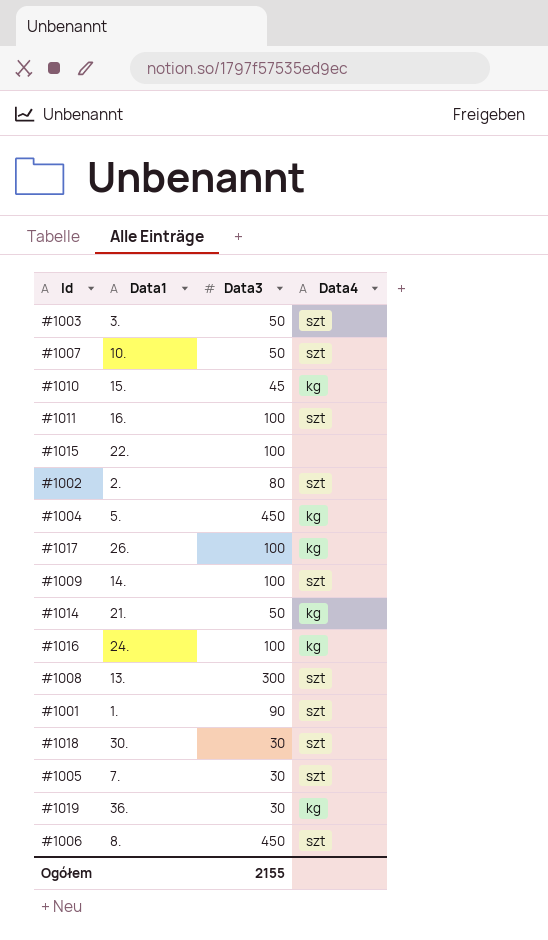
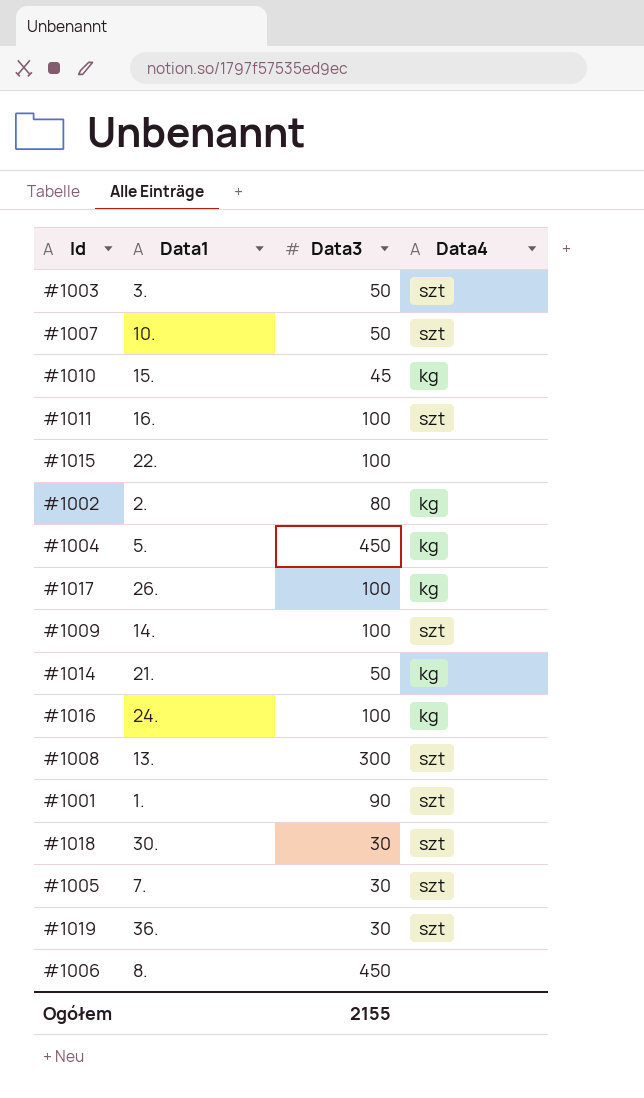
#1002 | Data4: szt -> kg
#1019 | Data4: kg -> szt
#1006 | Data4: szt -> none

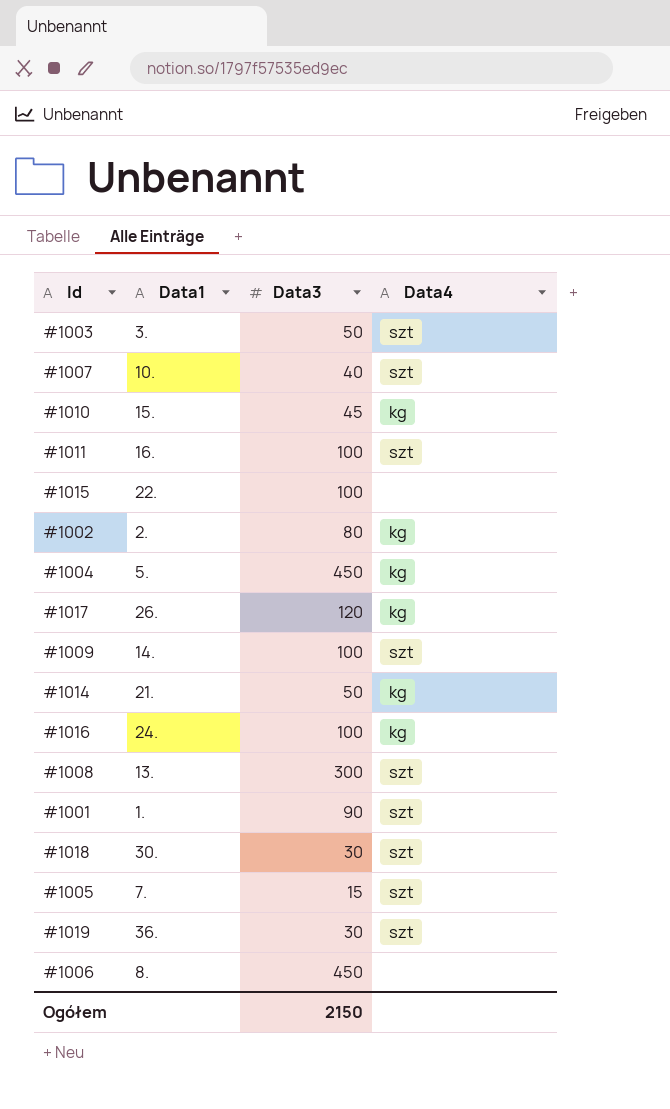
#1007 | Data3: 50 -> 40
#1017 | Data3: 100 -> 120
#1005 | Data3: 30 -> 15
Ogółem | Data3: 2155 -> 2150

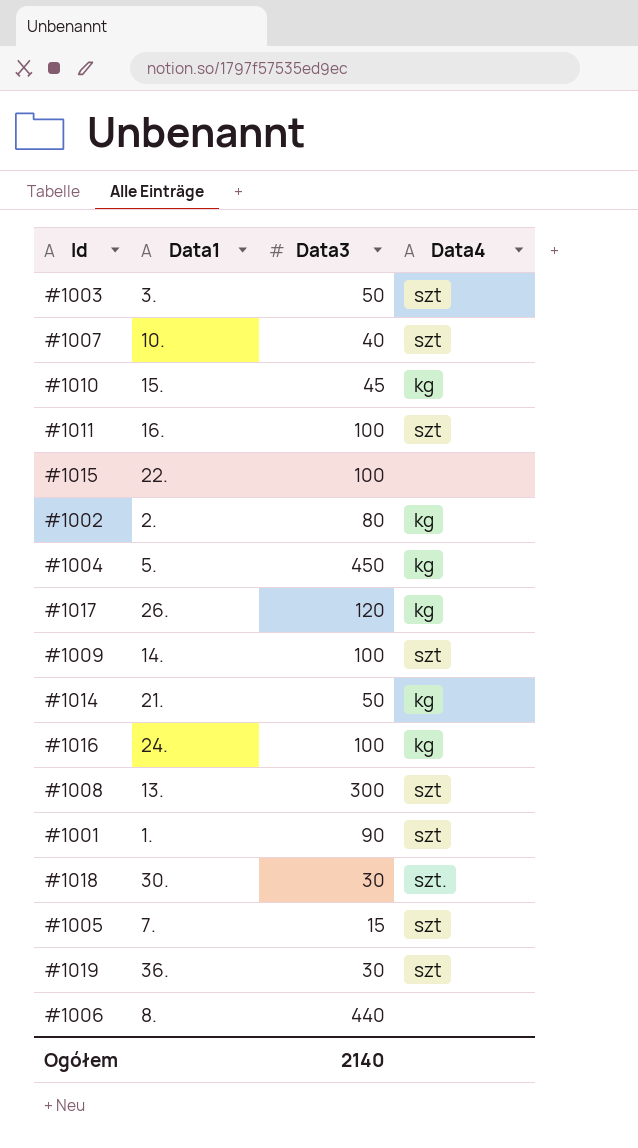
#1018 | Data4: szt -> szt.
#1006 | Data3: 450 -> 440
Ogółem | Data3: 2150 -> 2140

